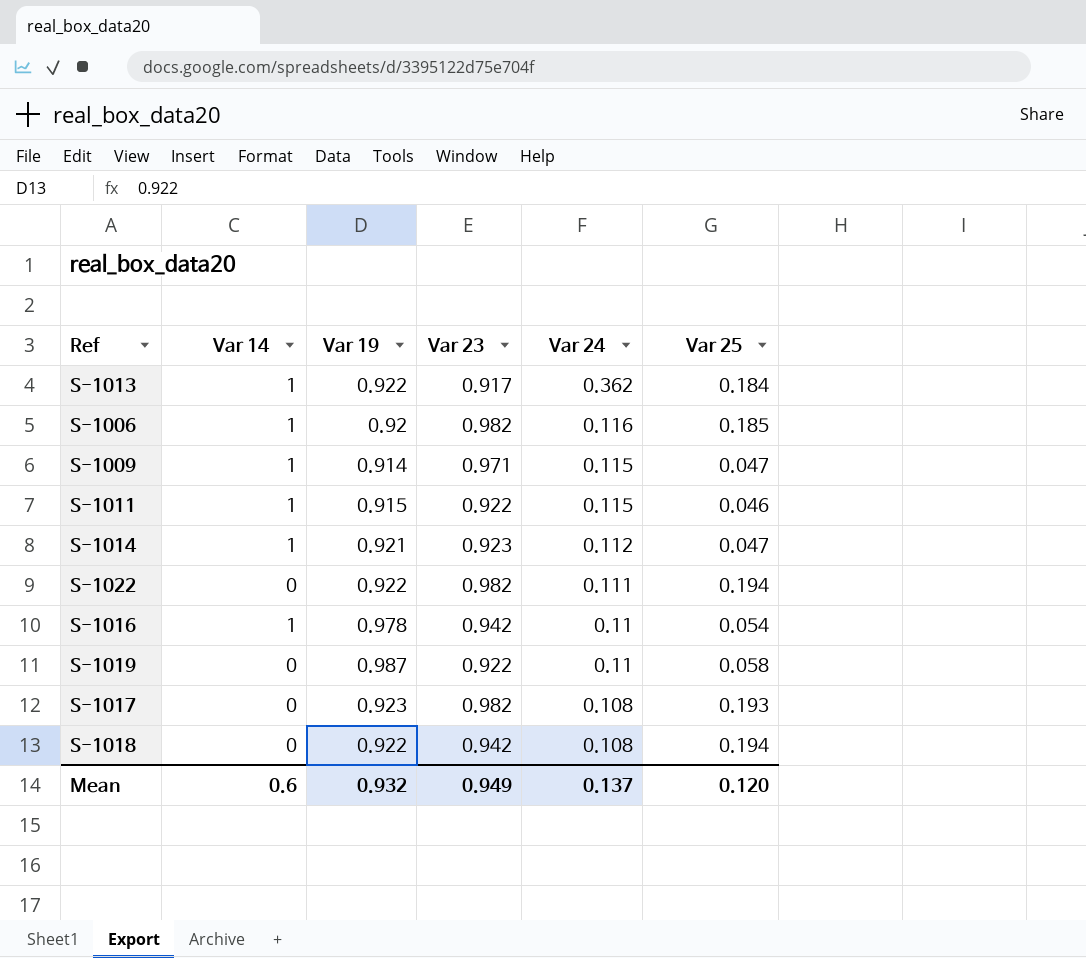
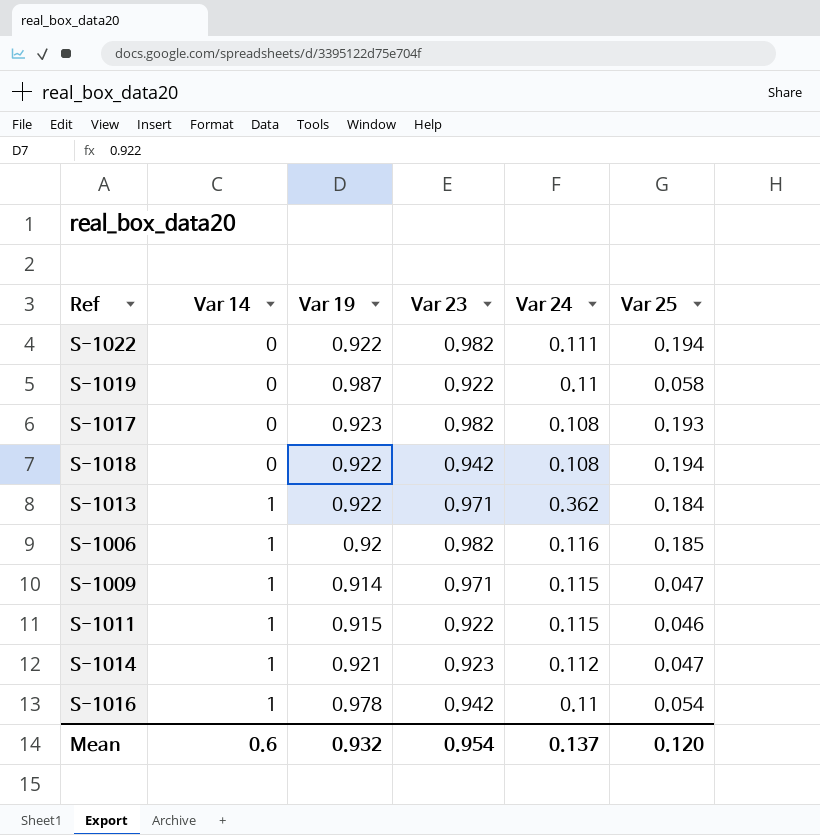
row order: Var 24 descending -> Var 14 ascending
S-1013 | Var 23: 0.917 -> 0.971
Mean | Var 23: 0.949 -> 0.954

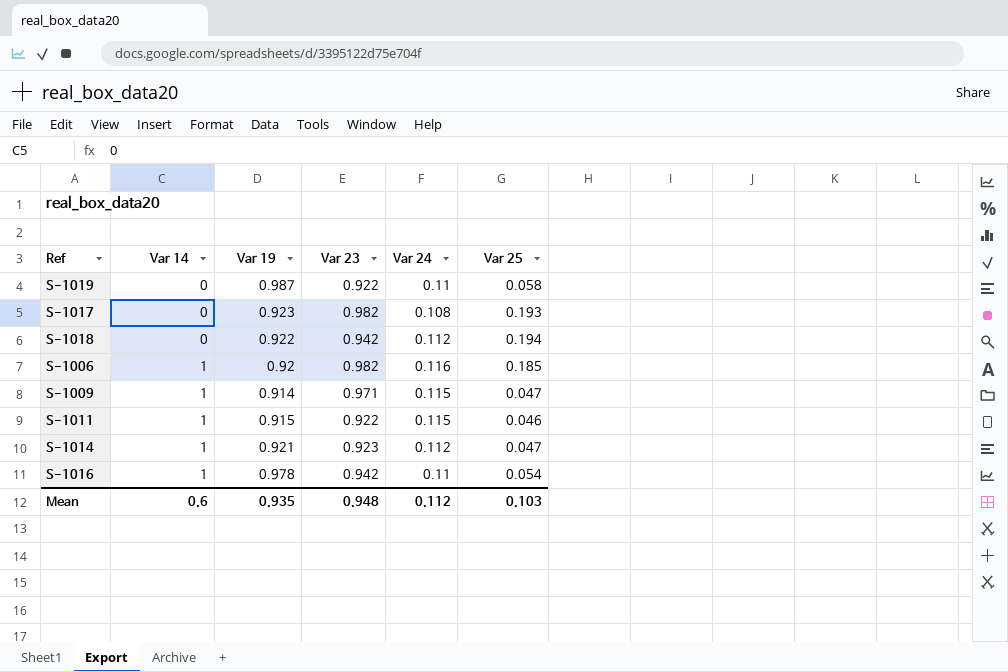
row S-1022: 0 | 0.922 | 0.982 | 0.111 | 0.194 -> none
row S-1013: 1 | 0.922 | 0.971 | 0.362 | 0.184 -> none
S-1018 | Var 24: 0.108 -> 0.112
Mean | Var 19: 0.932 -> 0.935
Mean | Var 23: 0.954 -> 0.948
Mean | Var 24: 0.137 -> 0.112
Mean | Var 25: 0.120 -> 0.103

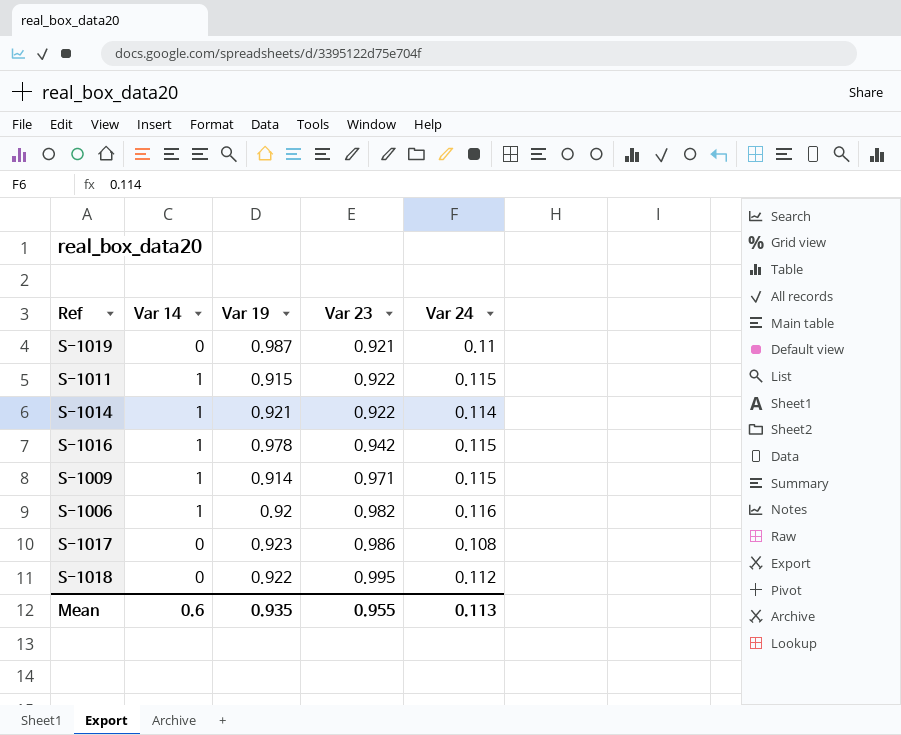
row order: Var 14 ascending -> Var 23 ascending
column Var 25 | position: 6 -> none
S-1019 | Var 23: 0.922 -> 0.921
S-1014 | Var 23: 0.923 -> 0.922
S-1014 | Var 24: 0.112 -> 0.114
S-1016 | Var 24: 0.11 -> 0.115
S-1017 | Var 23: 0.982 -> 0.986
S-1018 | Var 23: 0.942 -> 0.995
Mean | Var 23: 0.948 -> 0.955
Mean | Var 24: 0.112 -> 0.113

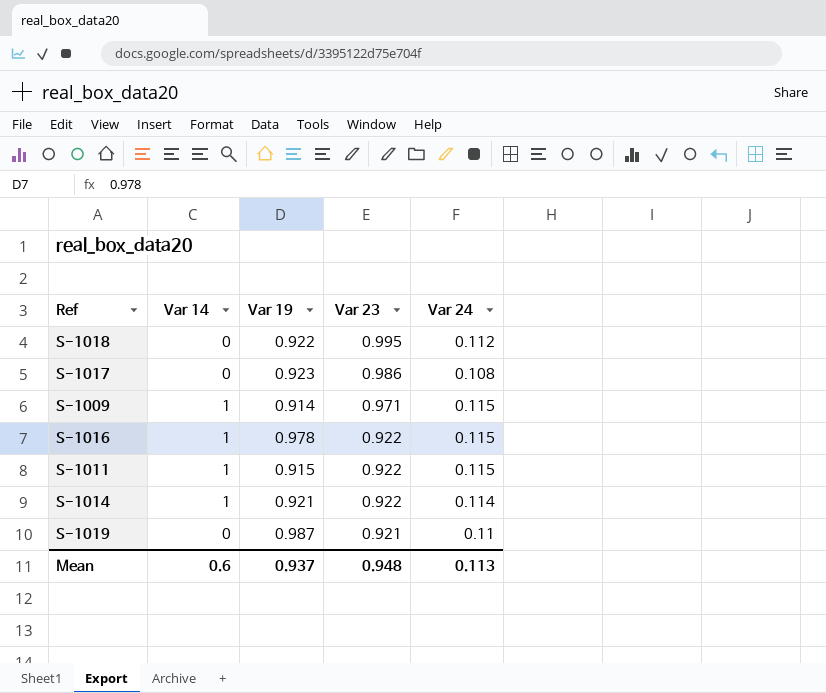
row order: Var 23 ascending -> Var 23 descending
row S-1006: 1 | 0.92 | 0.982 | 0.116 -> none
S-1016 | Var 23: 0.942 -> 0.922
Mean | Var 19: 0.935 -> 0.937
Mean | Var 23: 0.955 -> 0.948

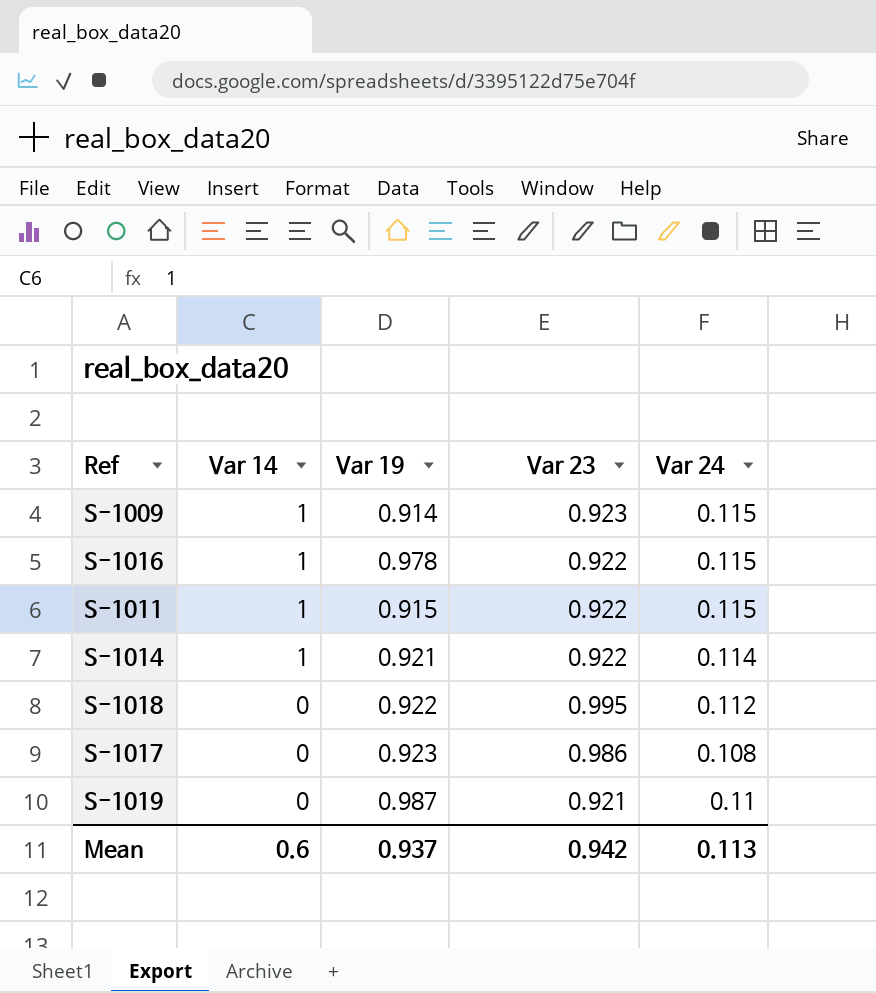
row order: Var 23 descending -> Var 14 descending
S-1009 | Var 23: 0.971 -> 0.923
Mean | Var 23: 0.948 -> 0.942

